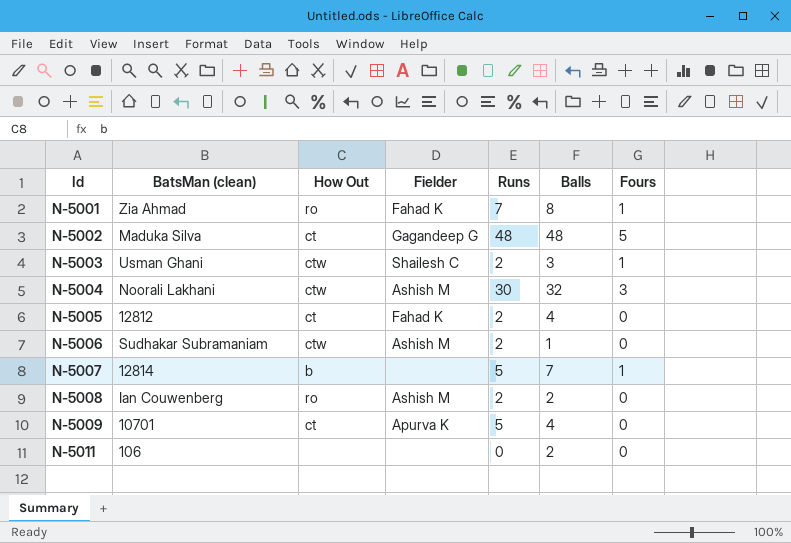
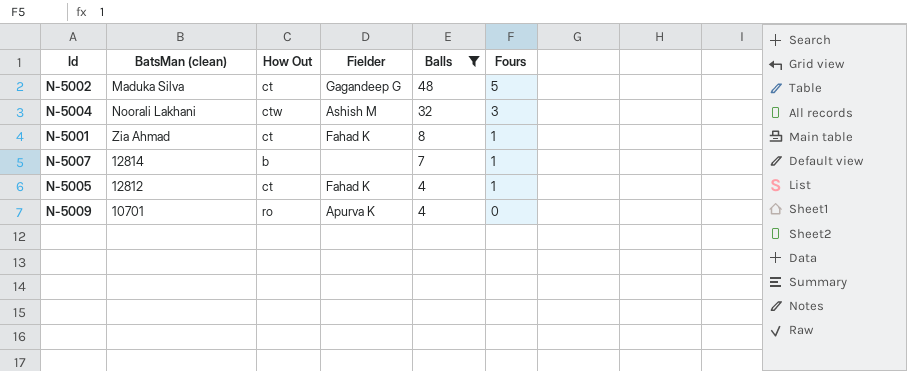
filter: none -> Balls >= 4
row order: Id ascending -> Balls descending
column Runs | position: 5 -> none
N-5001 | How Out: ro -> ct
N-5005 | Fours: 0 -> 1
N-5009 | How Out: ct -> ro

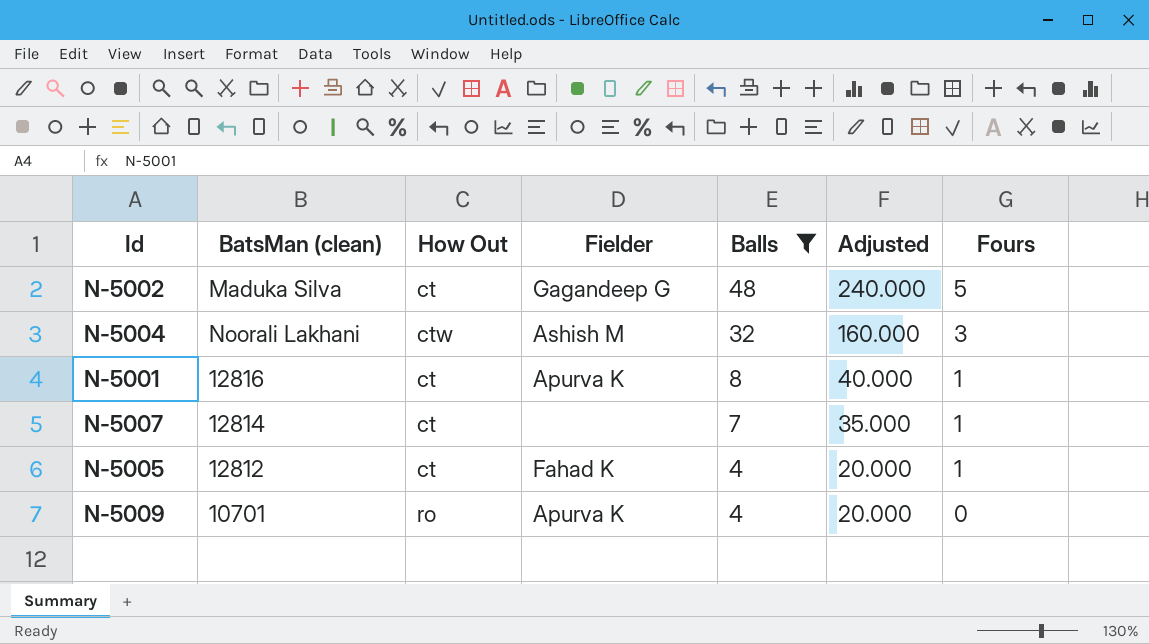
column Adjusted | formula: none -> [Balls] * 5
N-5001 | BatsMan (clean): Zia Ahmad -> 12816
N-5001 | Fielder: Fahad K -> Apurva K
N-5007 | How Out: b -> ct

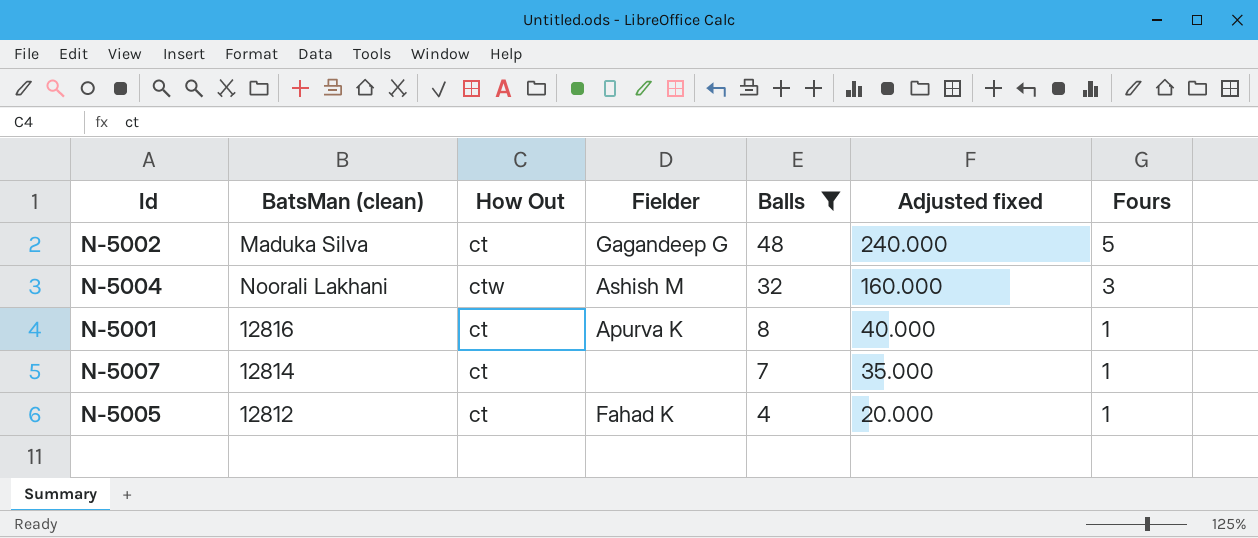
column name: Adjusted -> Adjusted fixed
row N-5009: 10701 | ro | Apurva K | 4 | 20.000 | 0 -> none

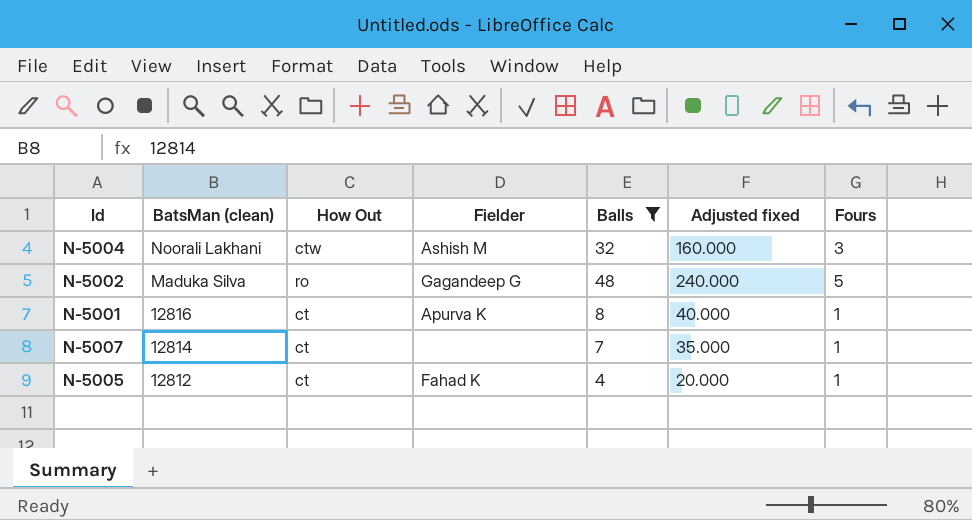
row order: Balls descending -> BatsMan (clean) descending
N-5002 | How Out: ct -> ro

